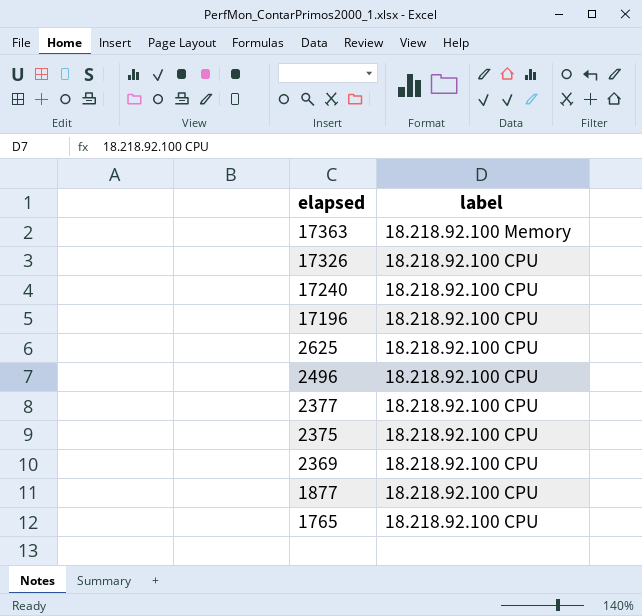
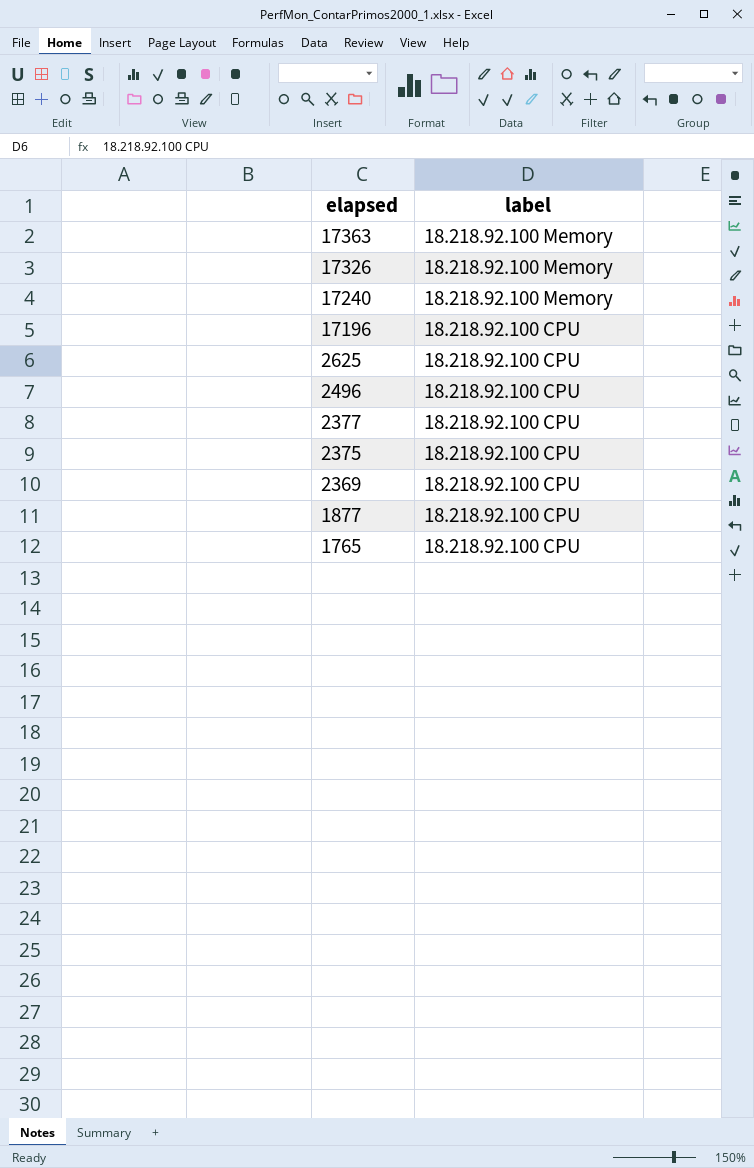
17326 | label: 18.218.92.100 CPU -> 18.218.92.100 Memory
17240 | label: 18.218.92.100 CPU -> 18.218.92.100 Memory

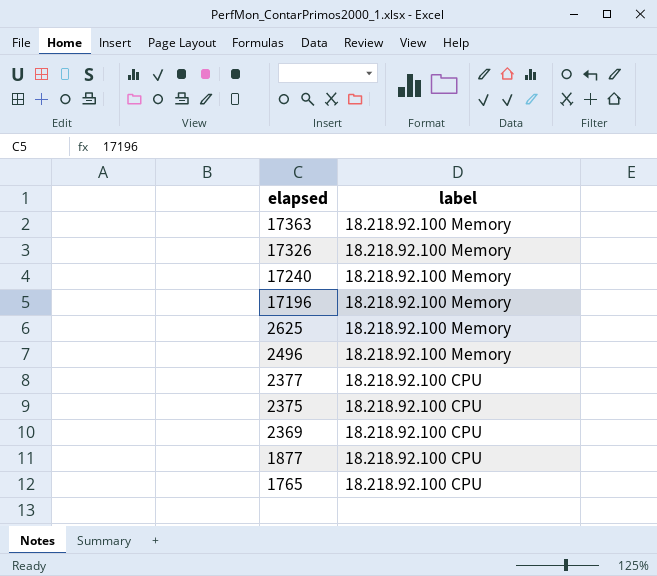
17196 | label: 18.218.92.100 CPU -> 18.218.92.100 Memory
2625 | label: 18.218.92.100 CPU -> 18.218.92.100 Memory
2496 | label: 18.218.92.100 CPU -> 18.218.92.100 Memory

